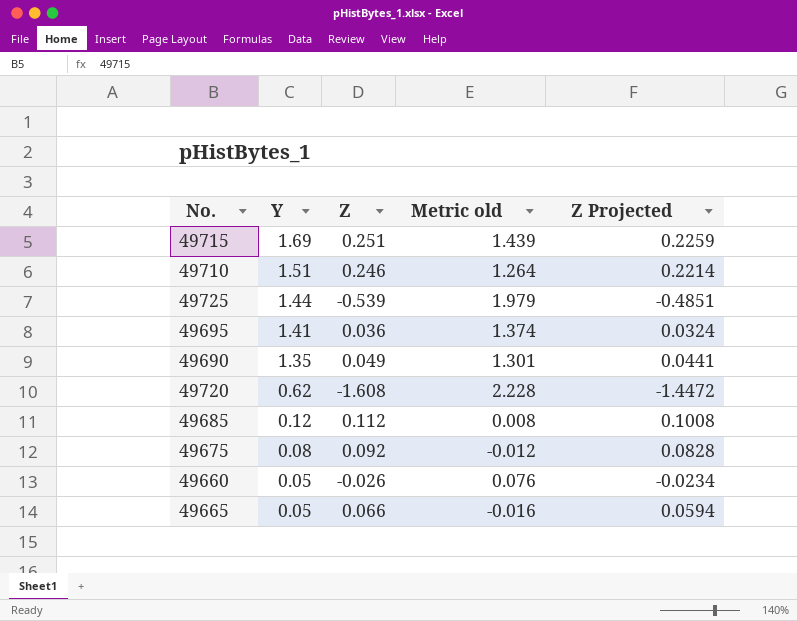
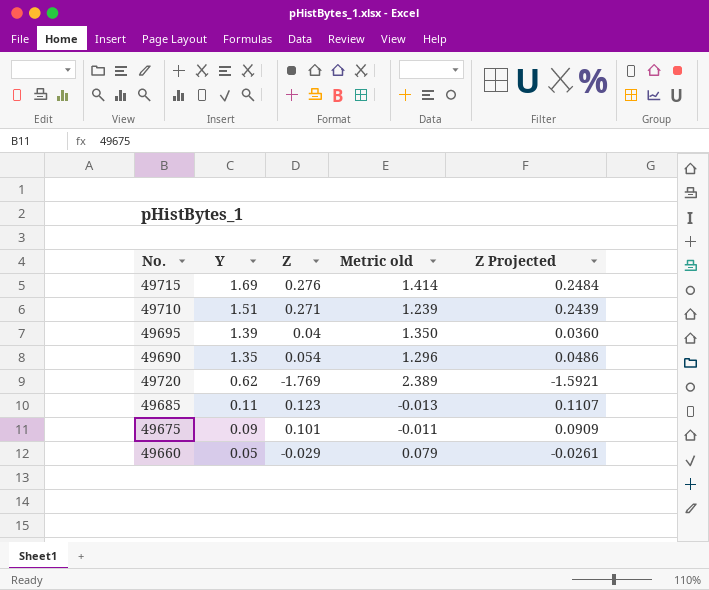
row 49725: 1.44 | -0.539 | 1.979 | -0.4851 -> none
row 49665: 0.05 | 0.066 | -0.016 | 0.0594 -> none
49715 | Z: 0.251 -> 0.276
49715 | Metric old: 1.439 -> 1.414
49715 | Z Projected: 0.2259 -> 0.2484
49710 | Z: 0.246 -> 0.271
49710 | Metric old: 1.264 -> 1.239
49710 | Z Projected: 0.2214 -> 0.2439
49695 | Y: 1.41 -> 1.39
49695 | Z: 0.036 -> 0.04
49695 | Metric old: 1.374 -> 1.350
49695 | Z Projected: 0.0324 -> 0.0360
49690 | Z: 0.049 -> 0.054
49690 | Metric old: 1.301 -> 1.296
49690 | Z Projected: 0.0441 -> 0.0486
49720 | Z: -1.608 -> -1.769
49720 | Metric old: 2.228 -> 2.389
49720 | Z Projected: -1.4472 -> -1.5921
49685 | Y: 0.12 -> 0.11
49685 | Z: 0.112 -> 0.123
49685 | Metric old: 0.008 -> -0.013
49685 | Z Projected: 0.1008 -> 0.1107
49675 | Y: 0.08 -> 0.09
49675 | Z: 0.092 -> 0.101
49675 | Metric old: -0.012 -> -0.011
49675 | Z Projected: 0.0828 -> 0.0909
49660 | Z: -0.026 -> -0.029
49660 | Metric old: 0.076 -> 0.079
49660 | Z Projected: -0.0234 -> -0.0261

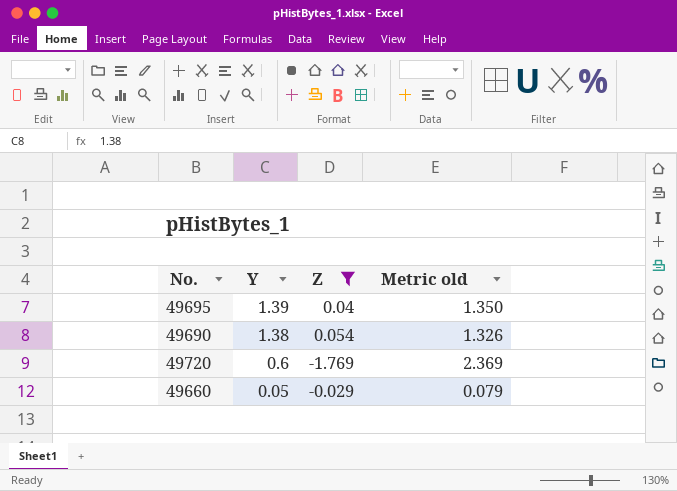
filter: none -> Z <= 0.054
column Z Projected | formula: [Z] * 0.9 -> none
49690 | Y: 1.35 -> 1.38
49690 | Metric old: 1.296 -> 1.326
49720 | Y: 0.62 -> 0.6
49720 | Metric old: 2.389 -> 2.369

